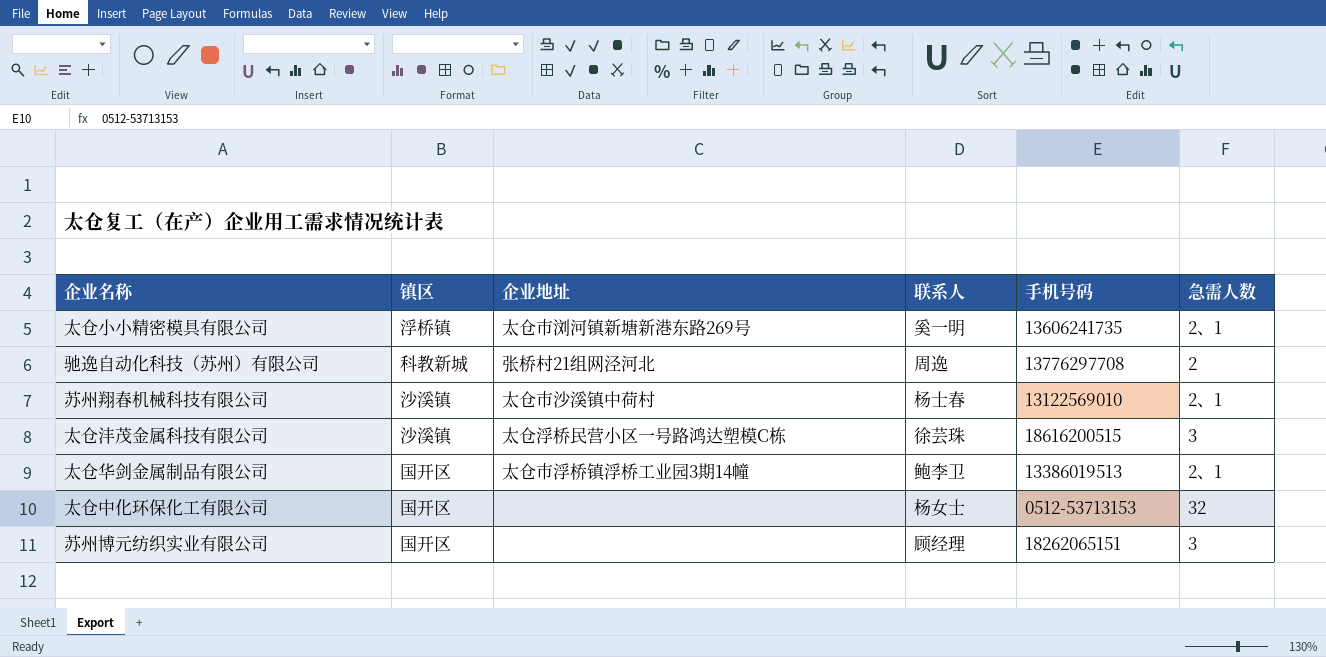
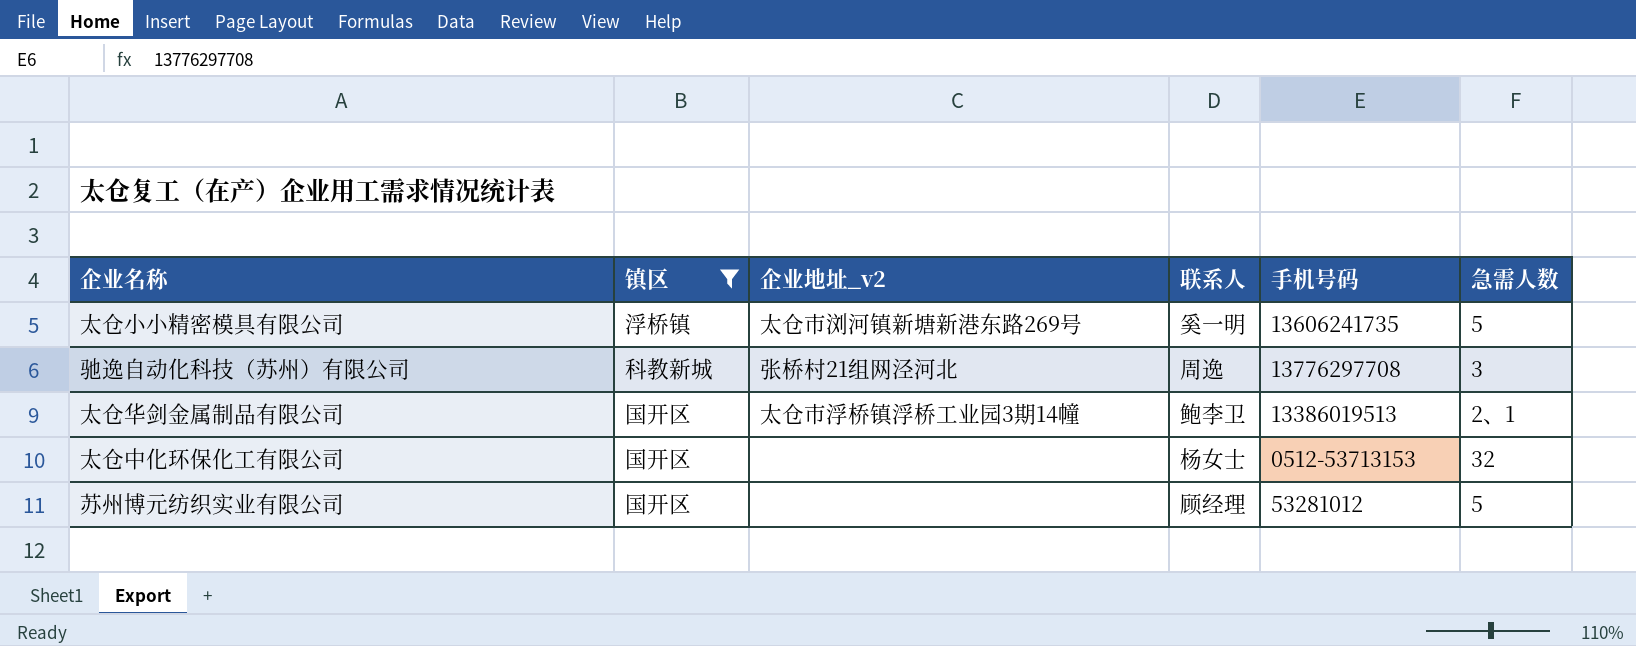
filter: none -> 镇区 != 沙溪镇
column name: 企业地址 -> 企业地址_v2
太仓小小精密模具有限公司 | 急需人数: 2、1 -> 5
驰逸自动化科技（苏州）有限公司 | 急需人数: 2 -> 3
苏州博元纺织实业有限公司 | 手机号码: 18262065151 -> 53281012
苏州博元纺织实业有限公司 | 急需人数: 3 -> 5

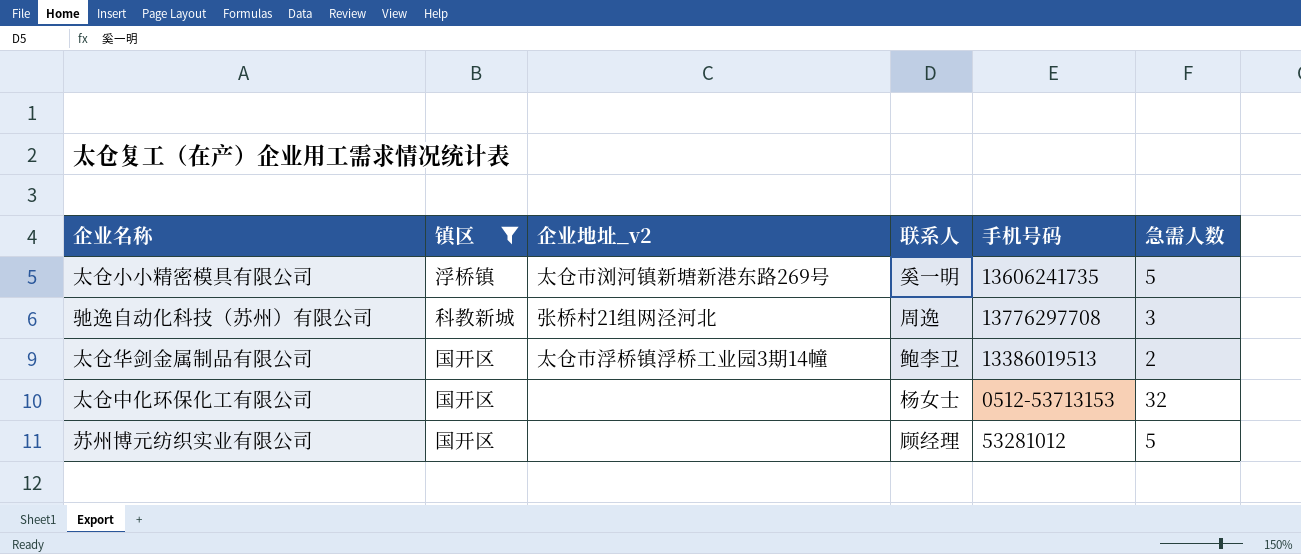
太仓华剑金属制品有限公司 | 急需人数: 2、1 -> 2

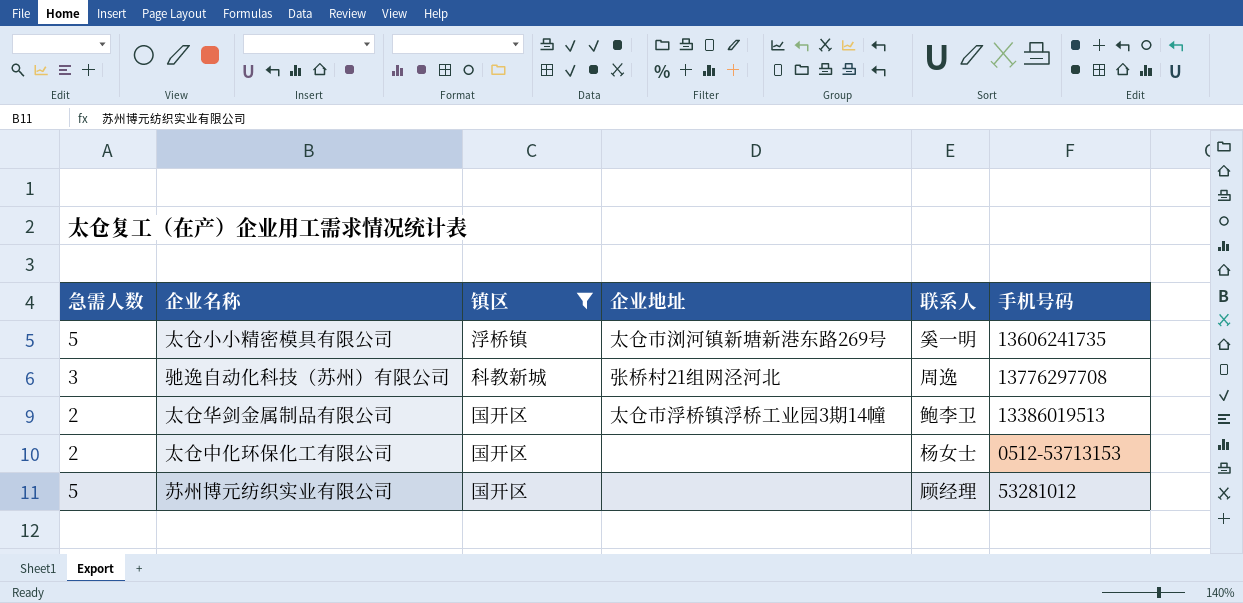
column 急需人数 | position: 6 -> 1
column name: 企业地址_v2 -> 企业地址
太仓中化环保化工有限公司 | 急需人数: 32 -> 2

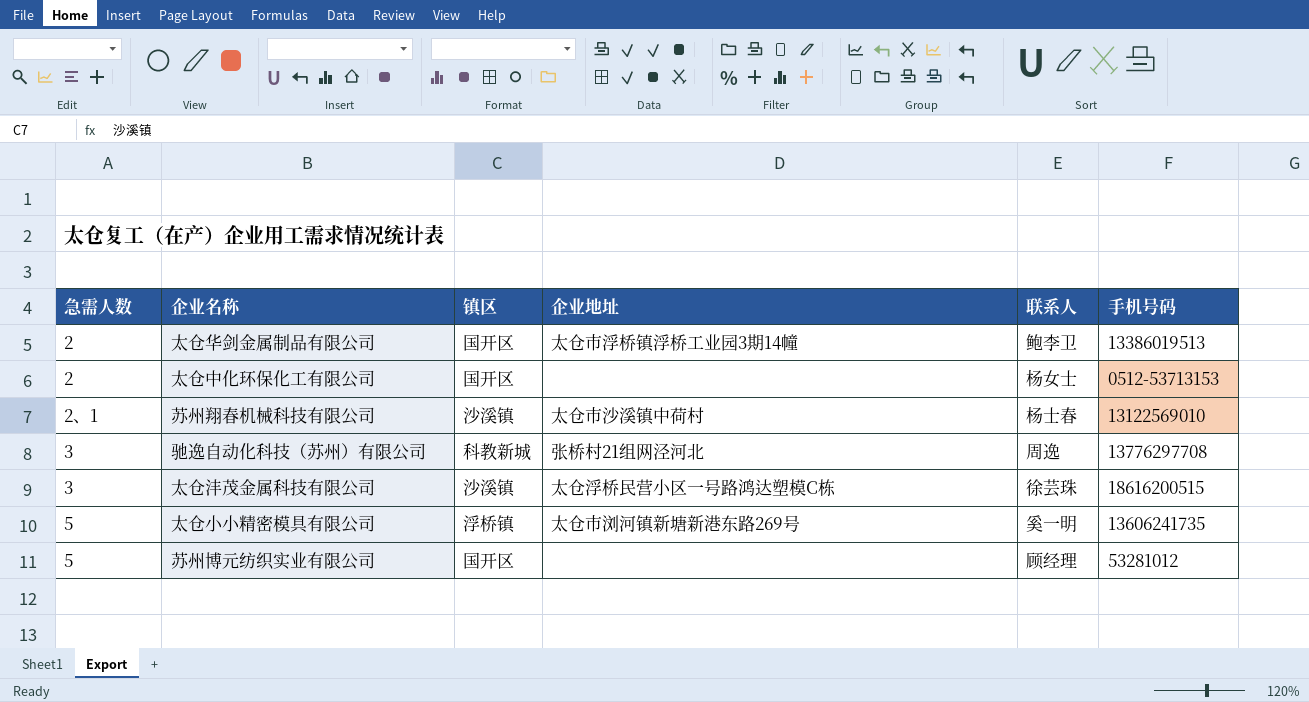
filter: 镇区 != 沙溪镇 -> none
row order: none -> 急需人数 ascending

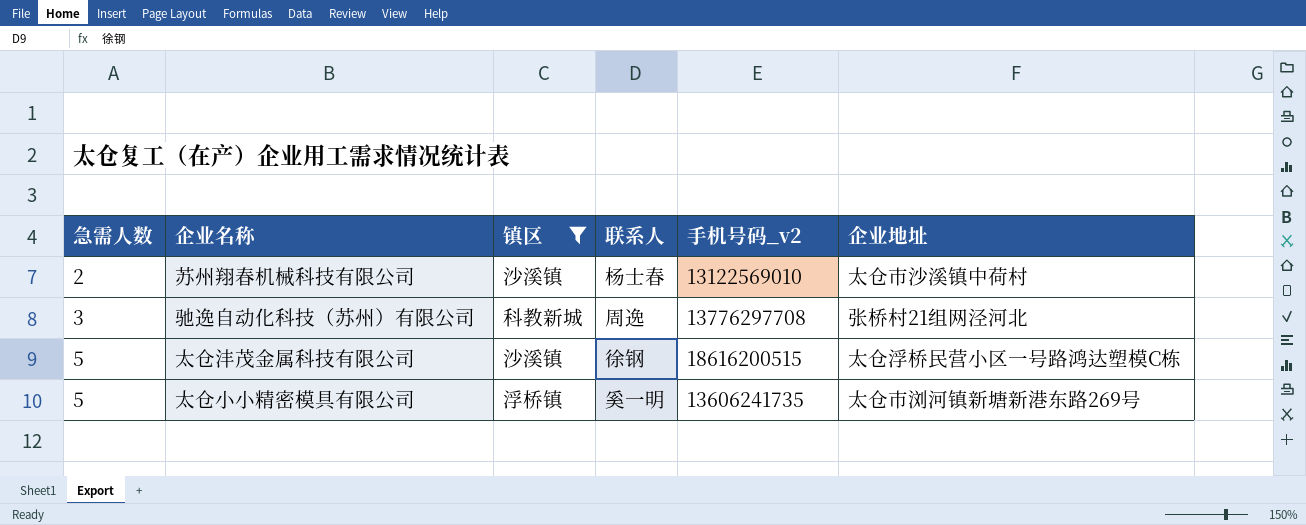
filter: none -> 镇区 != 国开区
column name: 手机号码 -> 手机号码_v2
column 企业地址 | position: 4 -> 6
苏州翔春机械科技有限公司 | 急需人数: 2、1 -> 2
太仓沣茂金属科技有限公司 | 急需人数: 3 -> 5
太仓沣茂金属科技有限公司 | 联系人: 徐芸珠 -> 徐钢

